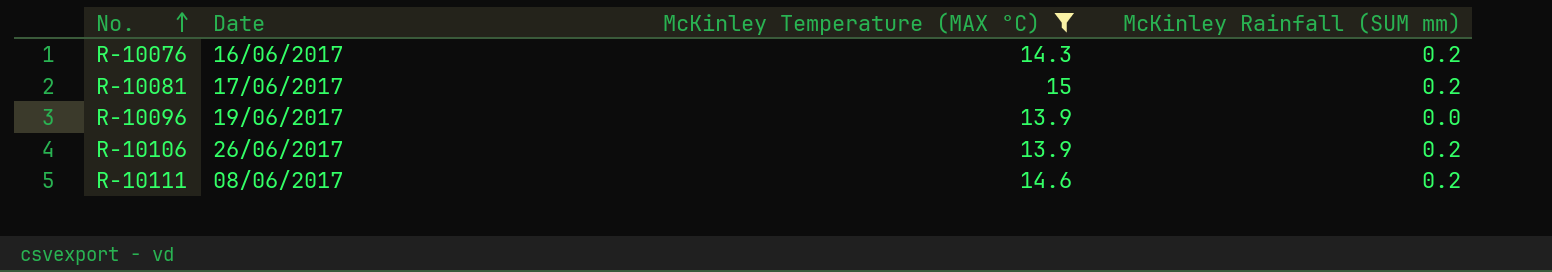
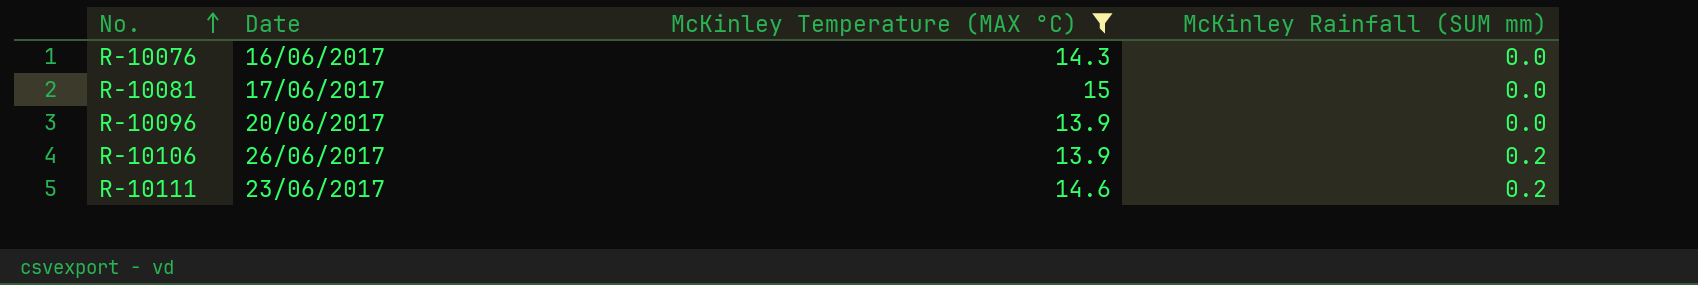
R-10076 | McKinley Rainfall (SUM mm): 0.2 -> 0.0
R-10081 | McKinley Rainfall (SUM mm): 0.2 -> 0.0
R-10096 | Date: 19/06/2017 -> 20/06/2017
R-10111 | Date: 08/06/2017 -> 23/06/2017

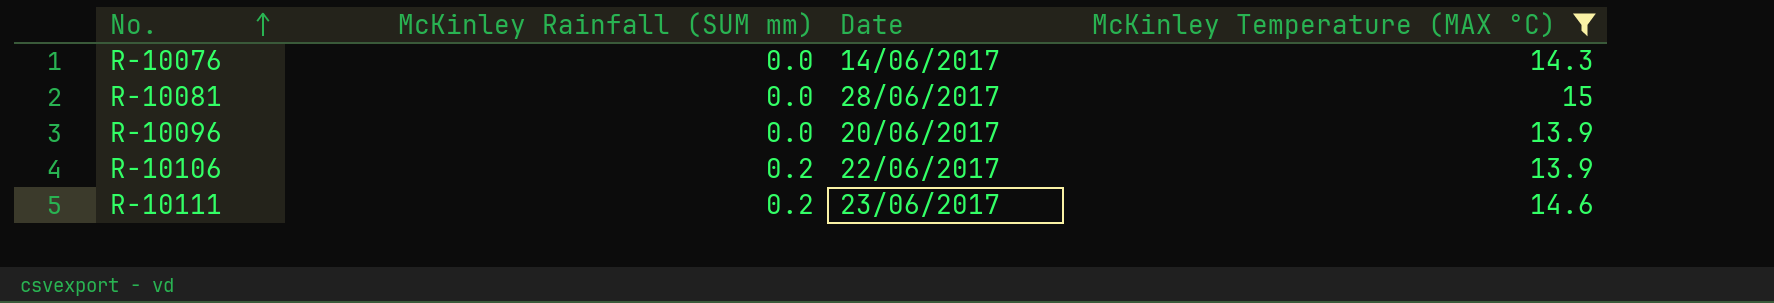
column McKinley Rainfall (SUM mm) | position: 4 -> 2
R-10076 | Date: 16/06/2017 -> 14/06/2017
R-10081 | Date: 17/06/2017 -> 28/06/2017
R-10106 | Date: 26/06/2017 -> 22/06/2017

